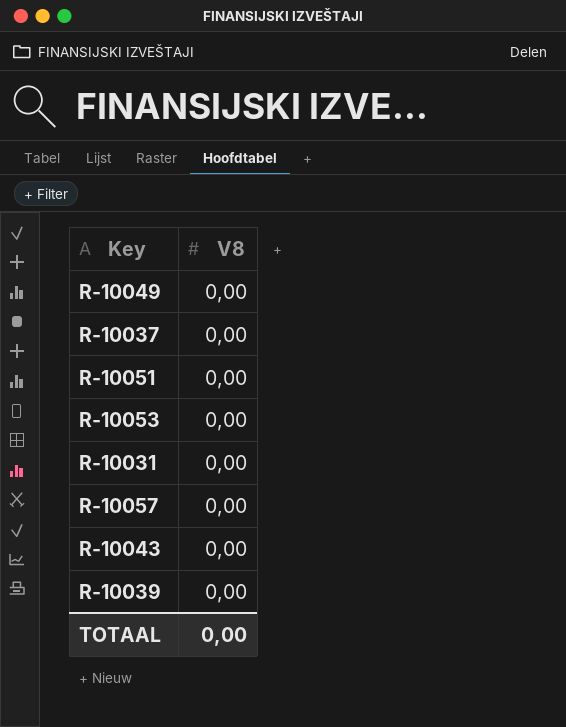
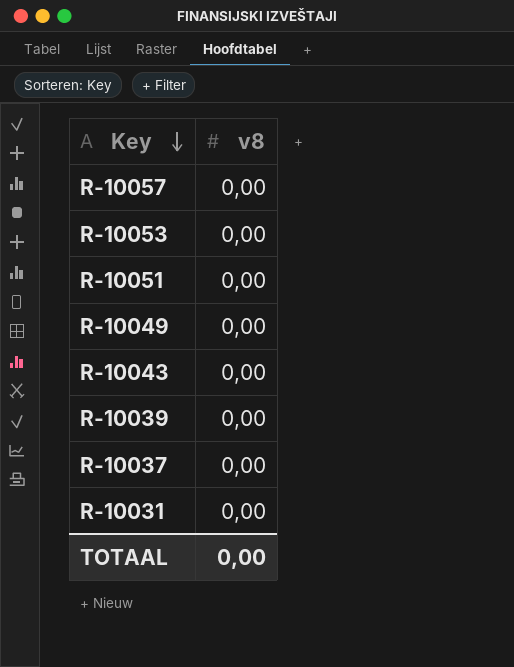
row order: none -> Key descending
column name: V8 -> v8

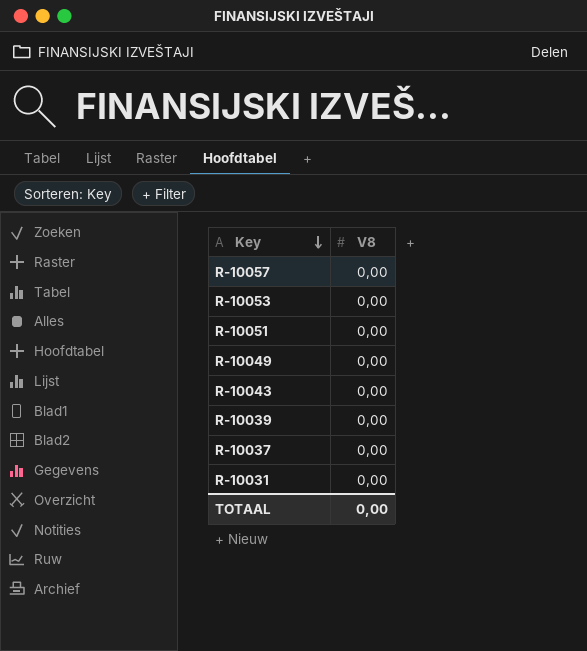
column name: v8 -> V8

